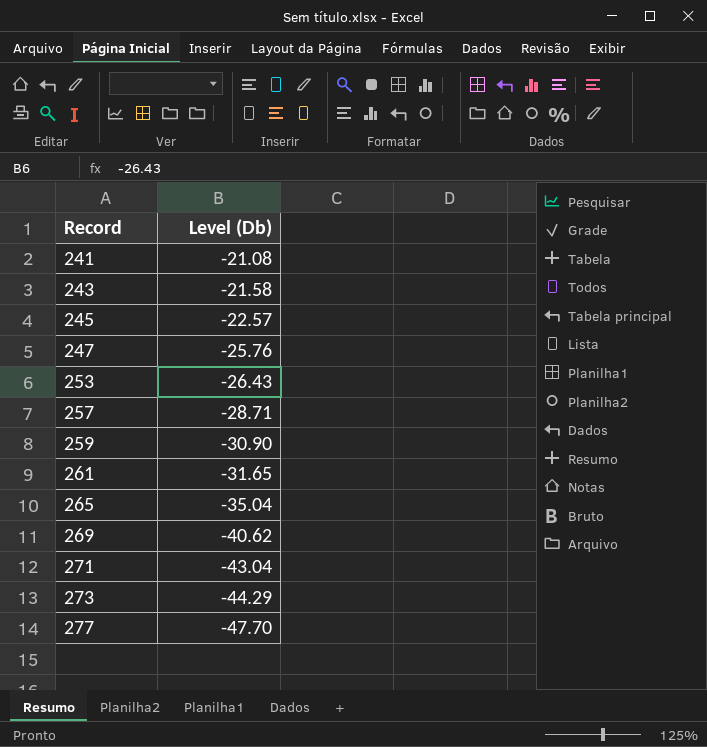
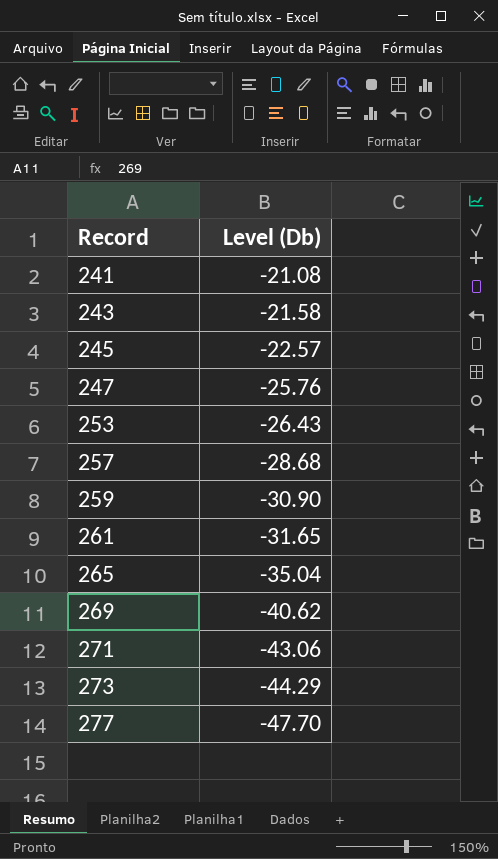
257 | Level (Db): -28.71 -> -28.68
271 | Level (Db): -43.04 -> -43.06

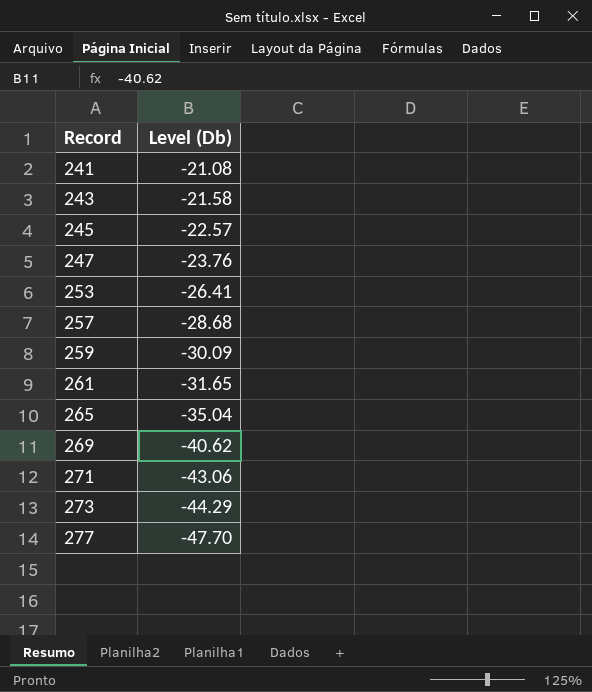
247 | Level (Db): -25.76 -> -23.76
253 | Level (Db): -26.43 -> -26.41
259 | Level (Db): -30.90 -> -30.09

